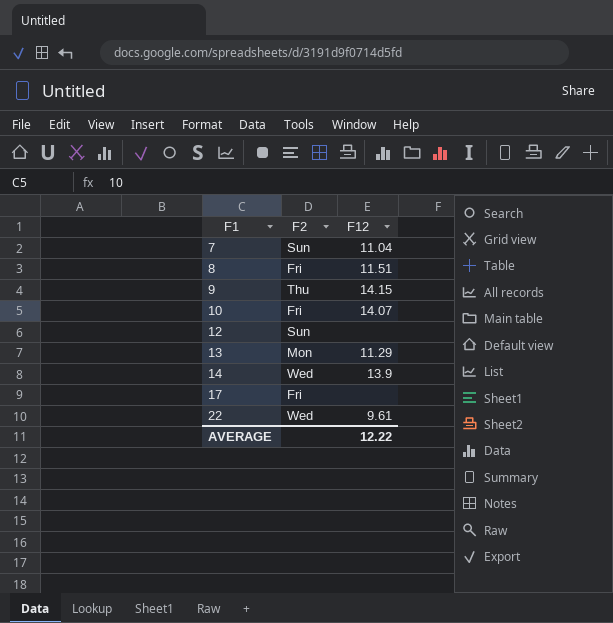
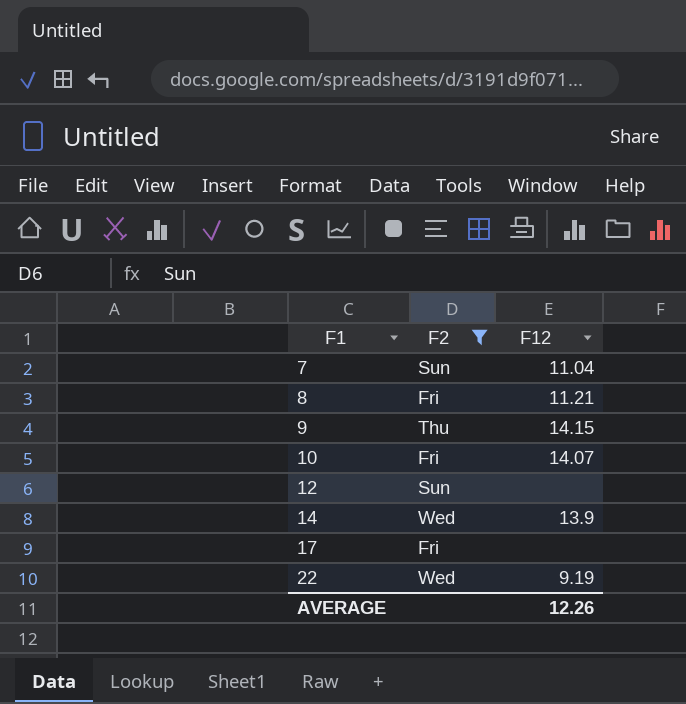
filter: none -> F2 != Mon
8 | F12: 11.51 -> 11.21
22 | F12: 9.61 -> 9.19
AVERAGE | F12: 12.22 -> 12.26

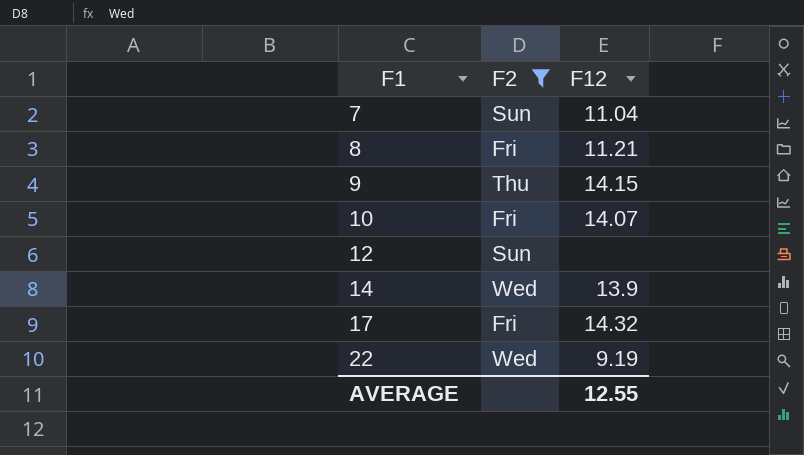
17 | F12: none -> 14.32
AVERAGE | F12: 12.26 -> 12.55

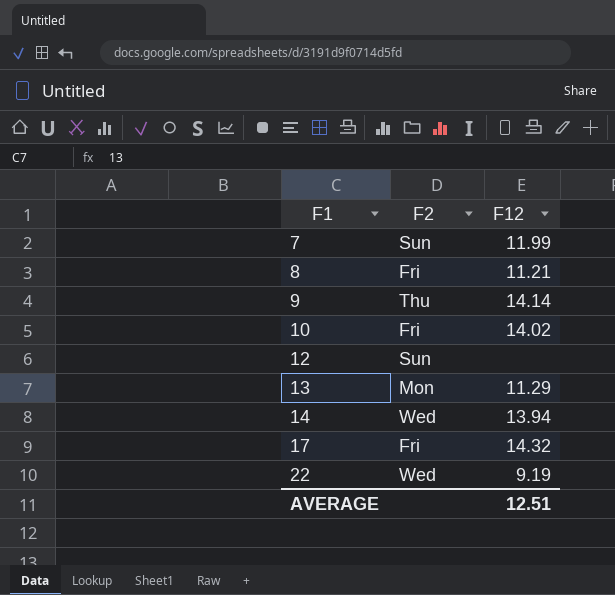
filter: F2 != Mon -> none
7 | F12: 11.04 -> 11.99
9 | F12: 14.15 -> 14.14
10 | F12: 14.07 -> 14.02
14 | F12: 13.9 -> 13.94
AVERAGE | F12: 12.55 -> 12.51

